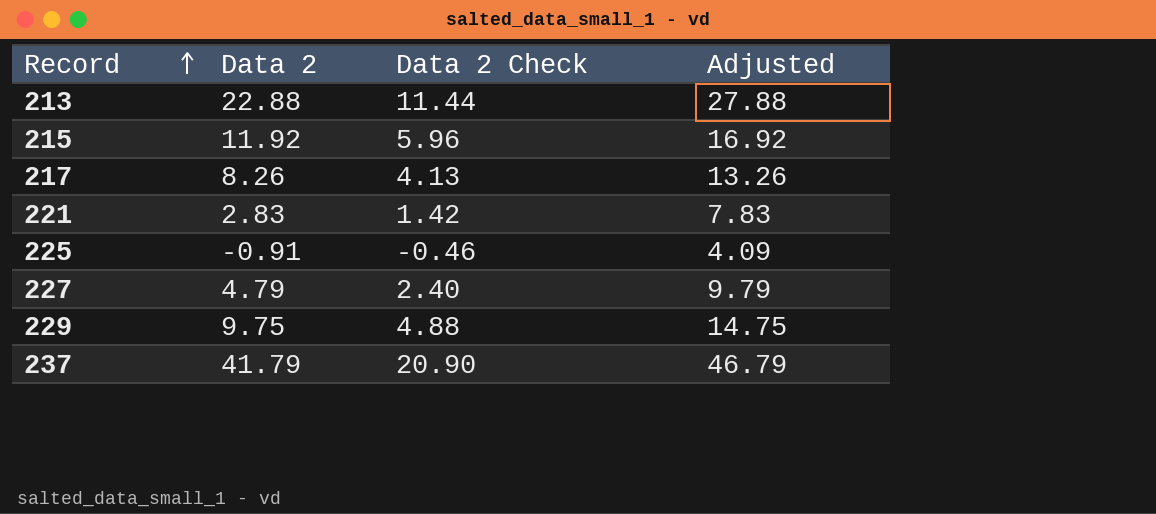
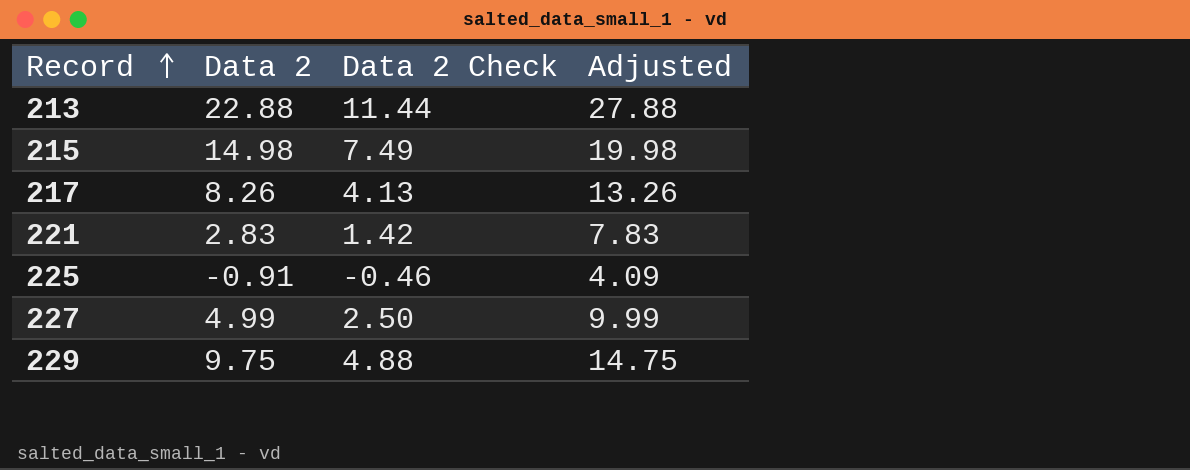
row 237: 41.79 | 20.90 | 46.79 -> none
215 | Data 2: 11.92 -> 14.98
215 | Data 2 Check: 5.96 -> 7.49
215 | Adjusted: 16.92 -> 19.98
227 | Data 2: 4.79 -> 4.99
227 | Data 2 Check: 2.40 -> 2.50
227 | Adjusted: 9.79 -> 9.99

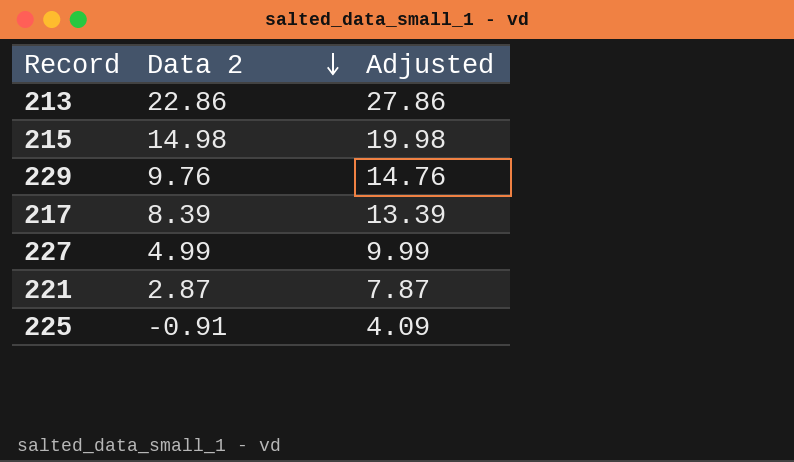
row order: Record ascending -> Data 2 descending
column Data 2 Check | formula: [Data 2] * 0.5 -> none
213 | Data 2: 22.88 -> 22.86
213 | Adjusted: 27.88 -> 27.86
229 | Data 2: 9.75 -> 9.76
229 | Adjusted: 14.75 -> 14.76
217 | Data 2: 8.26 -> 8.39
217 | Adjusted: 13.26 -> 13.39
221 | Data 2: 2.83 -> 2.87
221 | Adjusted: 7.83 -> 7.87

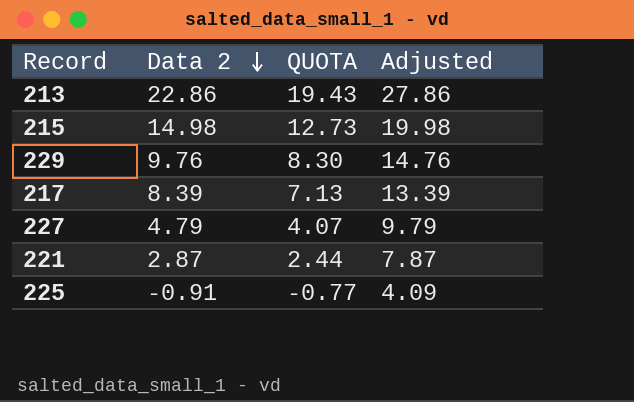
column QUOTA | formula: none -> [Data 2] * 0.85
227 | Data 2: 4.99 -> 4.79
227 | Adjusted: 9.99 -> 9.79

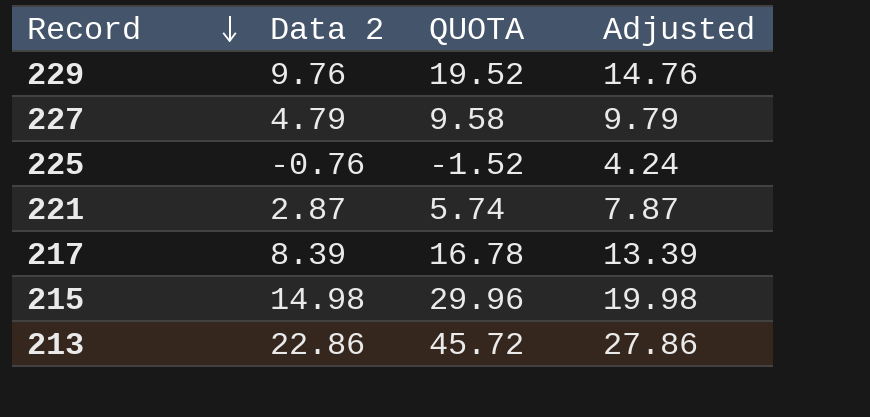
row order: Data 2 descending -> Record descending
column QUOTA | formula: [Data 2] * 0.85 -> [Data 2] * 2
225 | Data 2: -0.91 -> -0.76
225 | Adjusted: 4.09 -> 4.24

